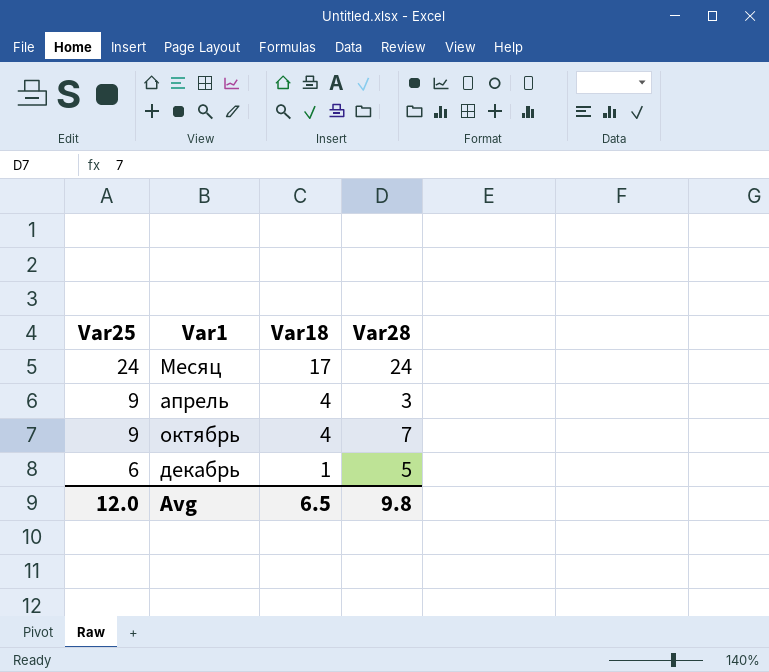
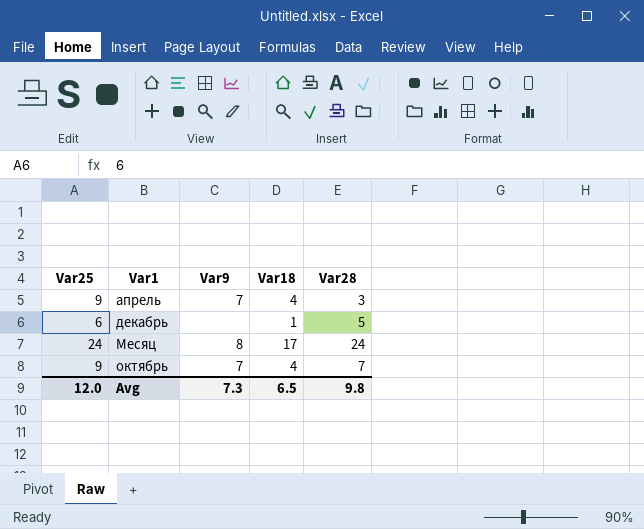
row order: Var25 descending -> Var1 ascending
column Var9 | position: none -> 3

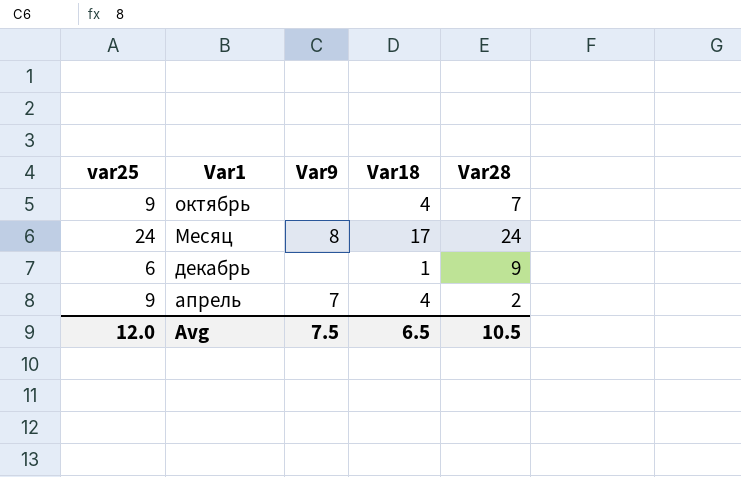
row order: Var1 ascending -> Var1 descending
column name: Var25 -> var25
октябрь | Var9: 7 -> none
декабрь | Var28: 5 -> 9
апрель | Var28: 3 -> 2
Avg | Var9: 7.3 -> 7.5
Avg | Var28: 9.8 -> 10.5

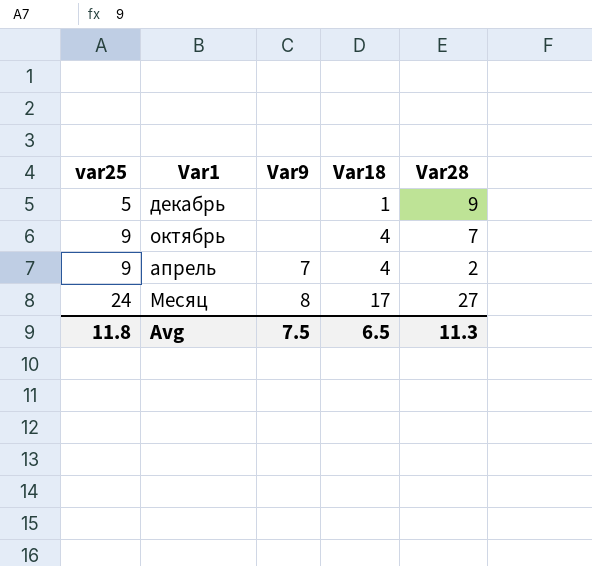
row order: Var1 descending -> var25 ascending
декабрь | var25: 6 -> 5
Месяц | Var28: 24 -> 27
Avg | var25: 12.0 -> 11.8
Avg | Var28: 10.5 -> 11.3

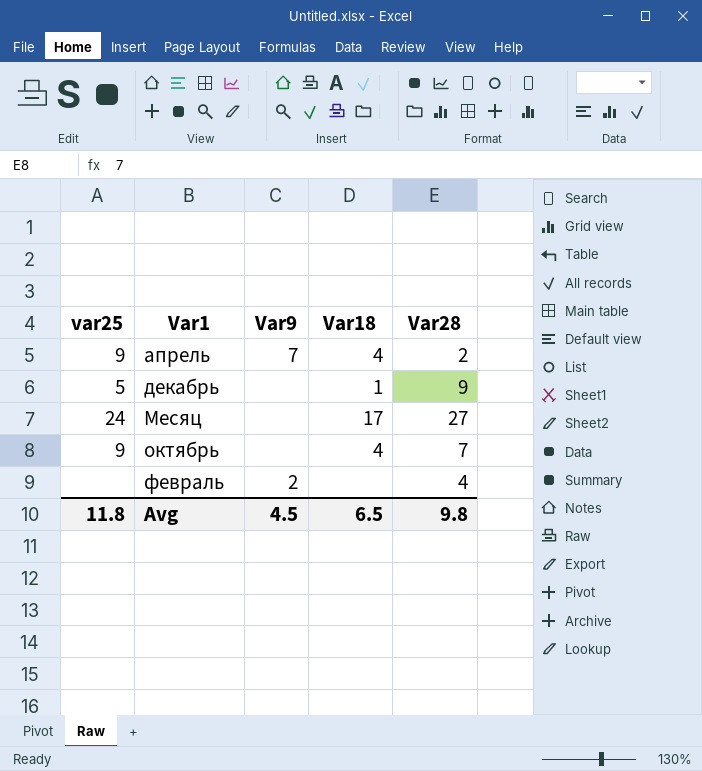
row order: var25 ascending -> Var1 ascending
Месяц | Var9: 8 -> none
row февраль: none -> none | 2 | none | 4
Avg | Var9: 7.5 -> 4.5
Avg | Var28: 11.3 -> 9.8

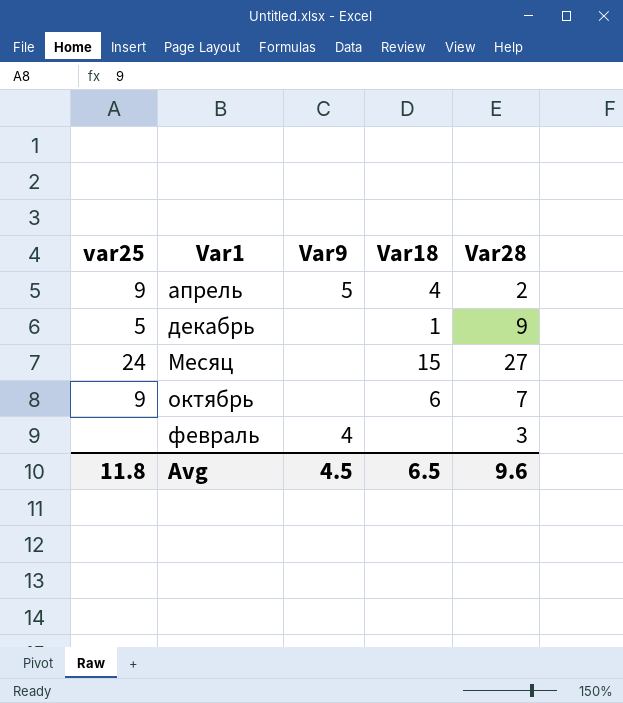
апрель | Var9: 7 -> 5
Месяц | Var18: 17 -> 15
октябрь | Var18: 4 -> 6
февраль | Var9: 2 -> 4
февраль | Var28: 4 -> 3
Avg | Var28: 9.8 -> 9.6

